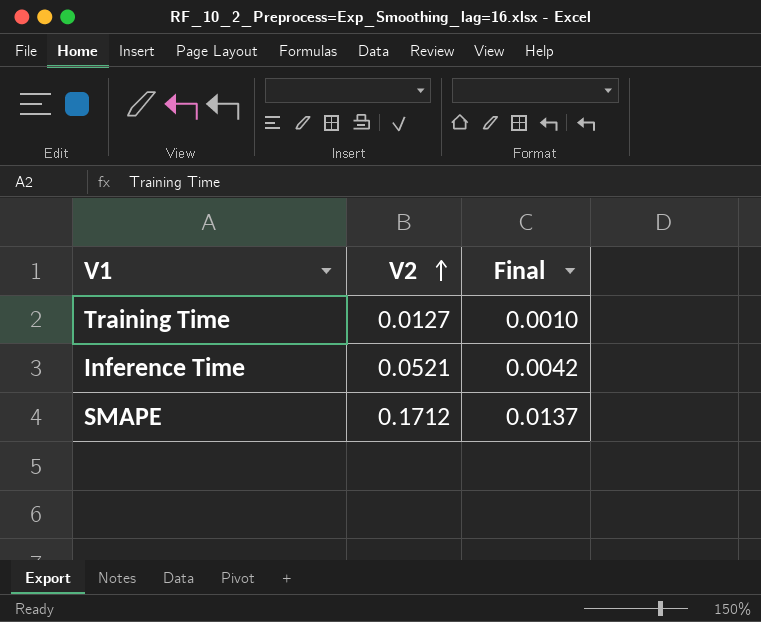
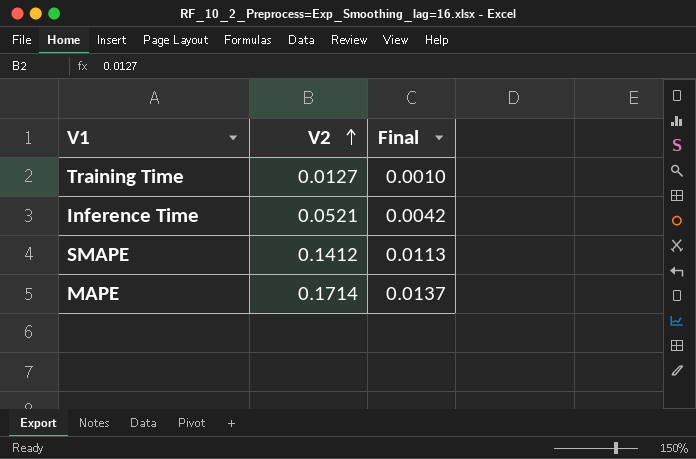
SMAPE | V2: 0.1712 -> 0.1412
SMAPE | Final: 0.0137 -> 0.0113
row MAPE: none -> 0.1714 | 0.0137

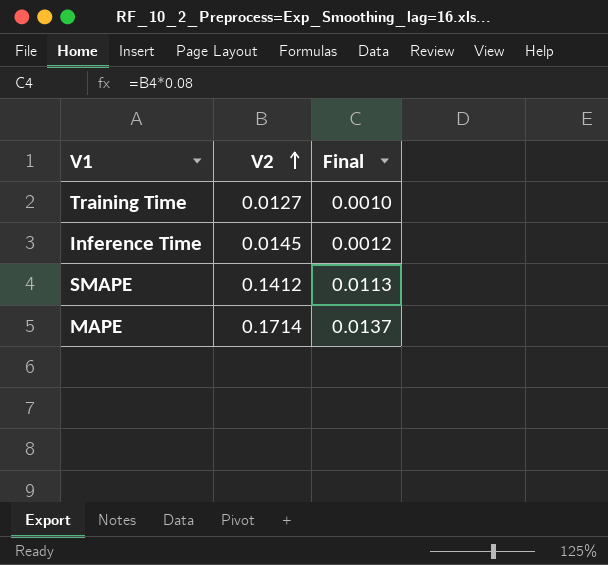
Inference Time | V2: 0.0521 -> 0.0145
Inference Time | Final: 0.0042 -> 0.0012

